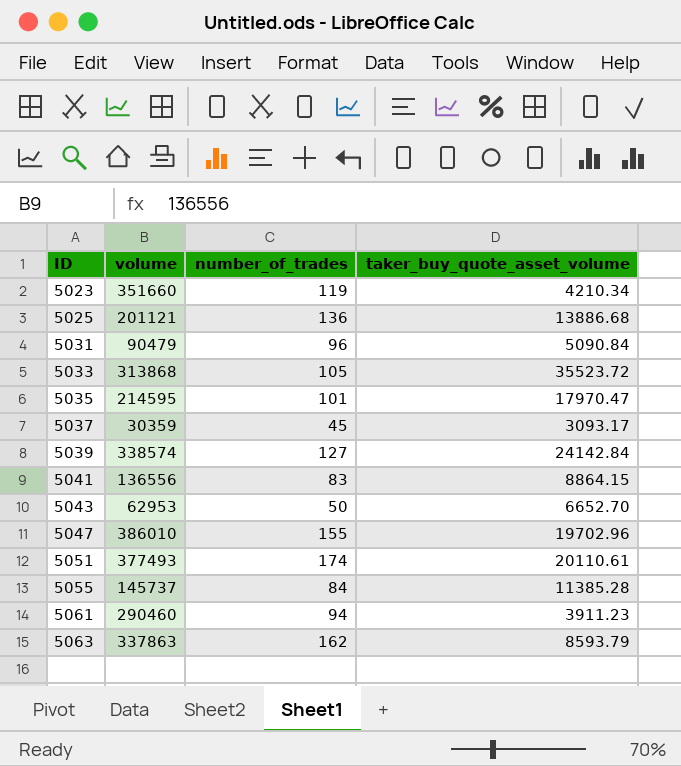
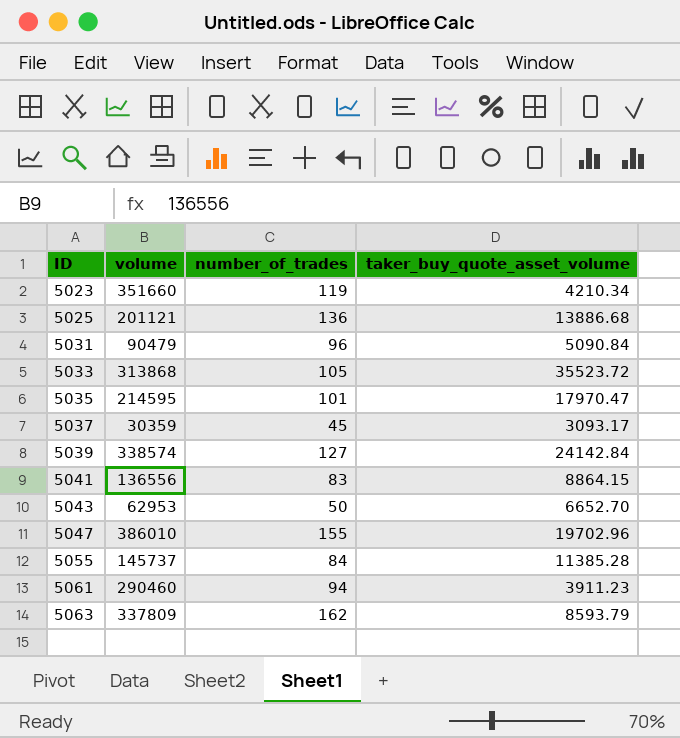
row 5051: 377493 | 174 | 20110.61 -> none
5063 | volume: 337863 -> 337809

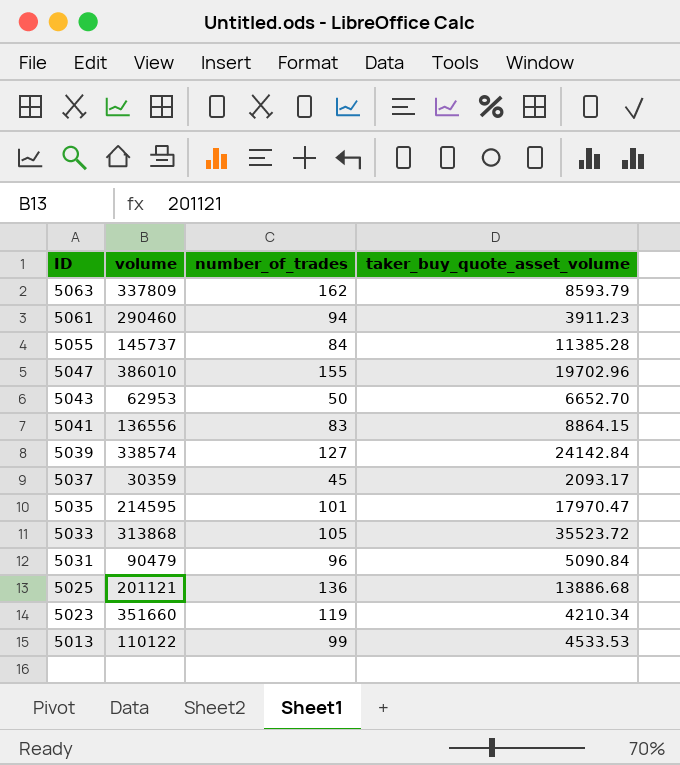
row order: ID ascending -> ID descending
5037 | taker_buy_quote_asset_volume: 3093.17 -> 2093.17
row 5013: none -> 110122 | 99 | 4533.53

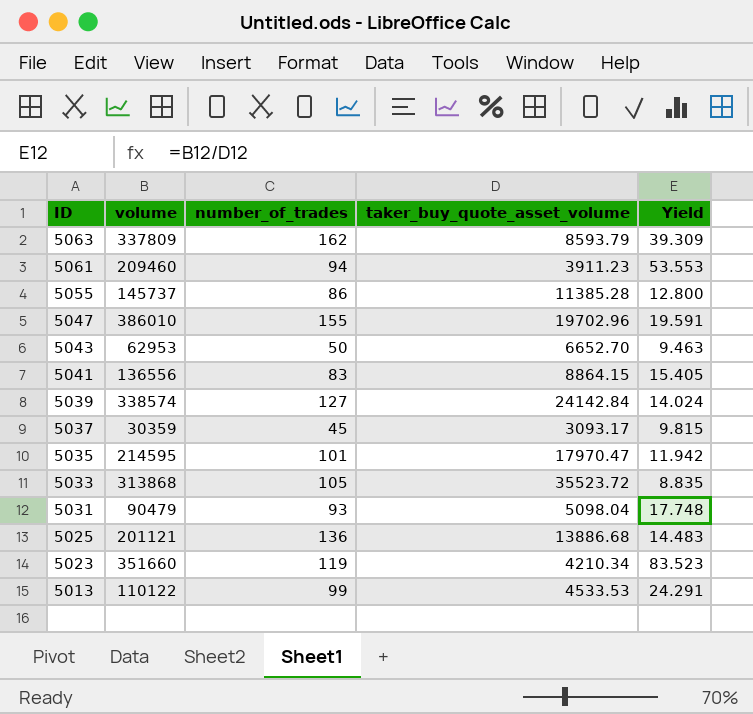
column Yield | formula: none -> [volume] / [taker_buy_quote_asset_volume]
5061 | volume: 290460 -> 209460
5055 | number_of_trades: 84 -> 86
5037 | taker_buy_quote_asset_volume: 2093.17 -> 3093.17
5031 | number_of_trades: 96 -> 93
5031 | taker_buy_quote_asset_volume: 5090.84 -> 5098.04

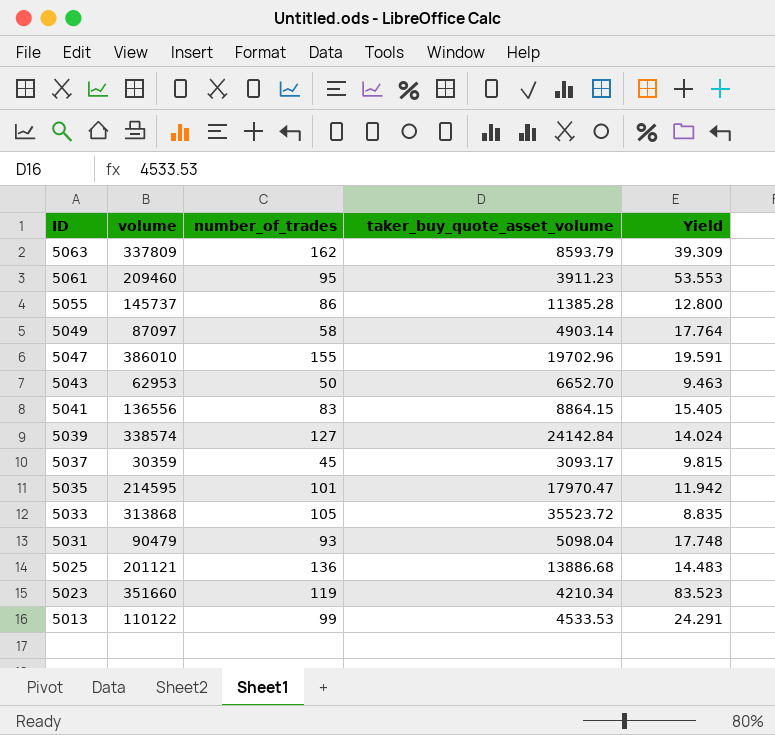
5061 | number_of_trades: 94 -> 95
row 5049: none -> 87097 | 58 | 4903.14 | 17.764

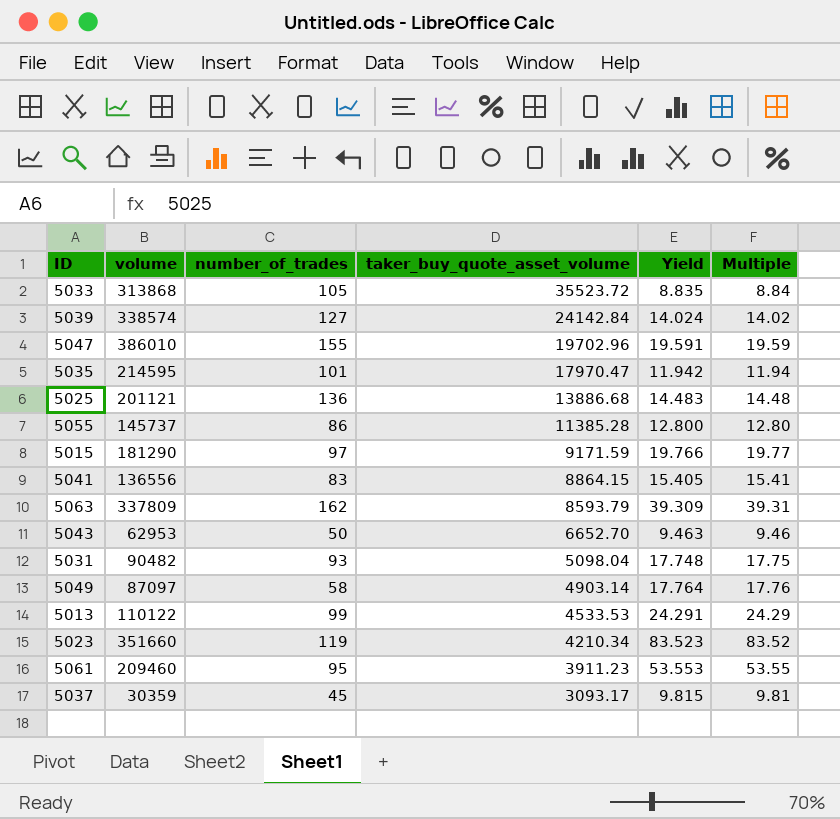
row order: ID descending -> taker_buy_quote_asset_volume descending
column Multiple | formula: none -> [volume] / [taker_buy_quote_asset_volume]
row 5015: none -> 181290 | 97 | 9171.59 | 19.766 | 19.77
5031 | volume: 90479 -> 90482

